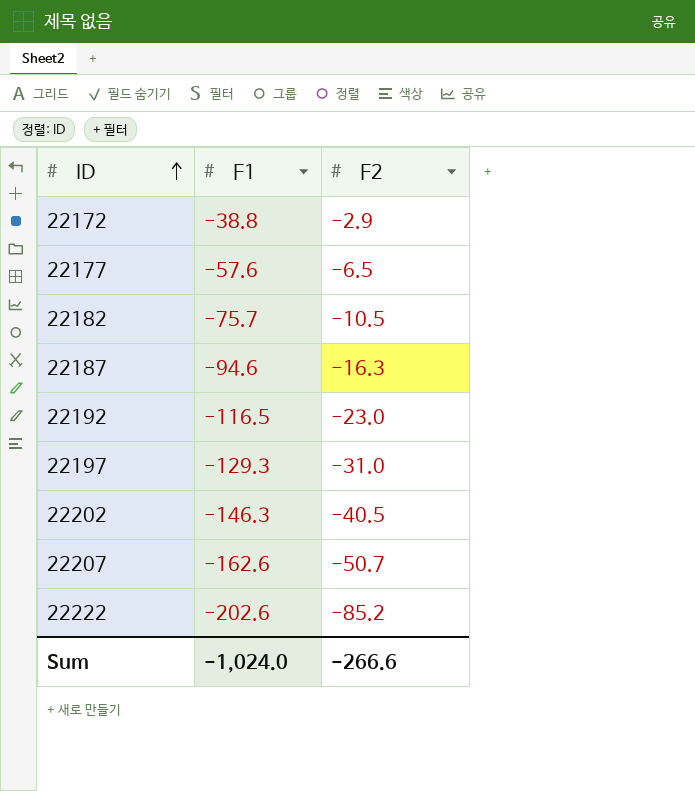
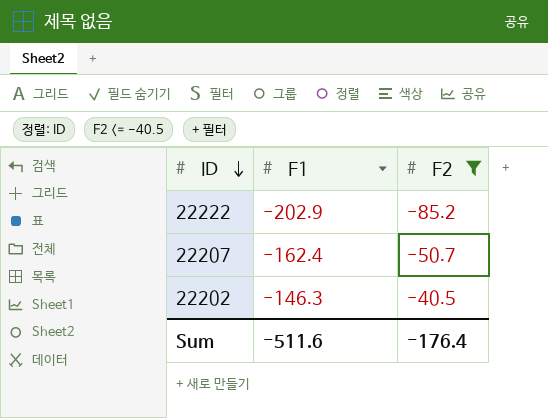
filter: none -> F2 <= -40.5
row order: ID ascending -> ID descending
22222 | F1: -202.6 -> -202.9
22207 | F1: -162.6 -> -162.4
Sum | F1: -1,024.0 -> -511.6
Sum | F2: -266.6 -> -176.4

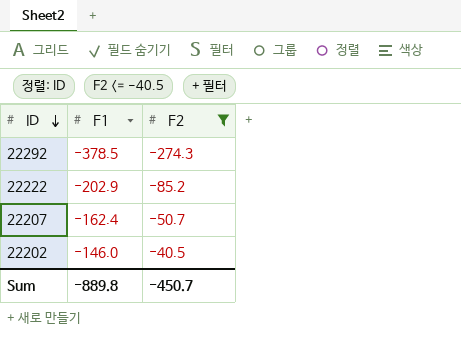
row 22292: none -> -378.5 | -274.3
22202 | F1: -146.3 -> -146.0
Sum | F1: -511.6 -> -889.8
Sum | F2: -176.4 -> -450.7

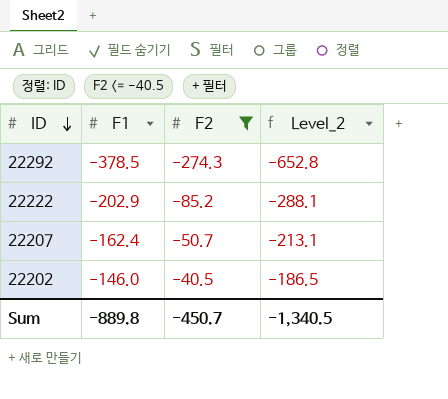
column Level_2 | formula: none -> [F1] + [F2]

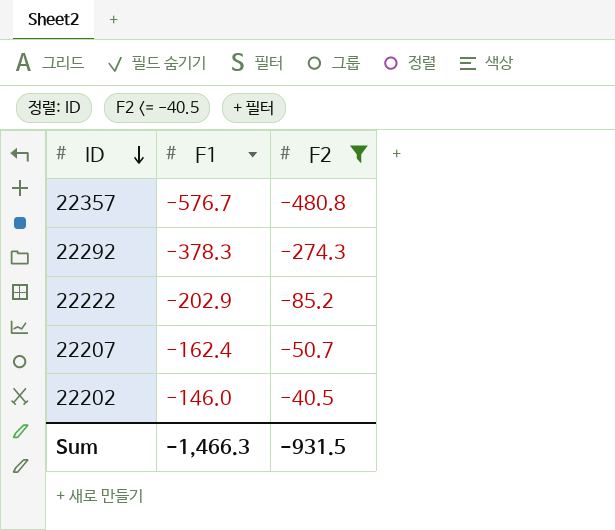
column Level_2 | formula: [F1] + [F2] -> none
row 22357: none -> -576.7 | -480.8
22292 | F1: -378.5 -> -378.3
Sum | F1: -889.8 -> -1,466.3
Sum | F2: -450.7 -> -931.5

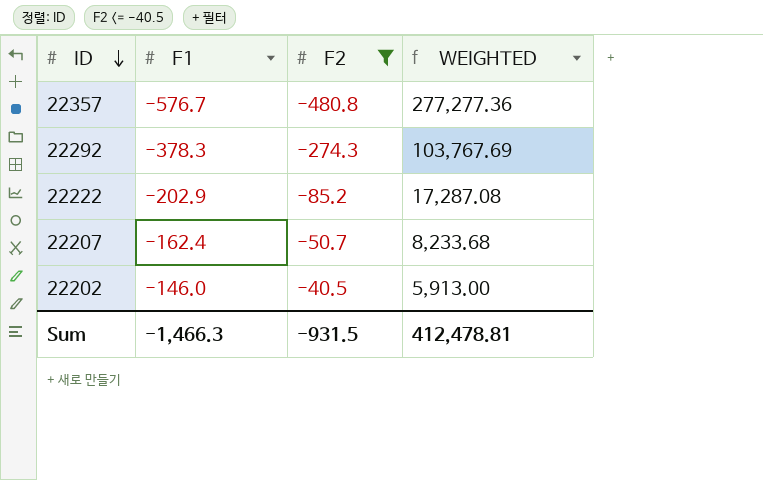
column WEIGHTED | formula: none -> [F1] * [F2]

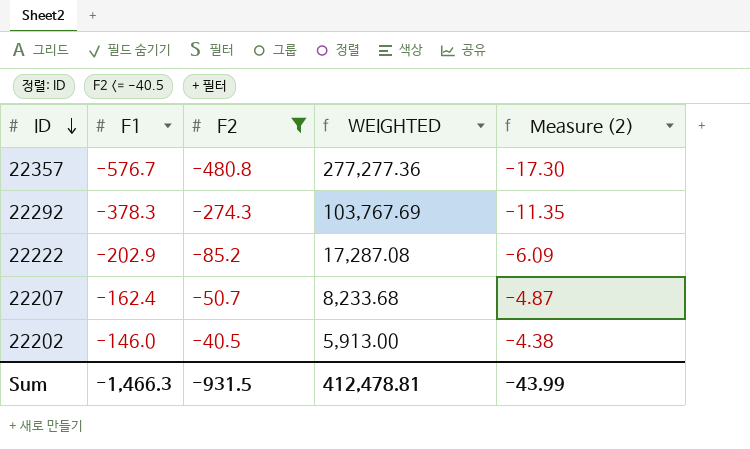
column Measure (2) | formula: none -> [F1] * 0.03

